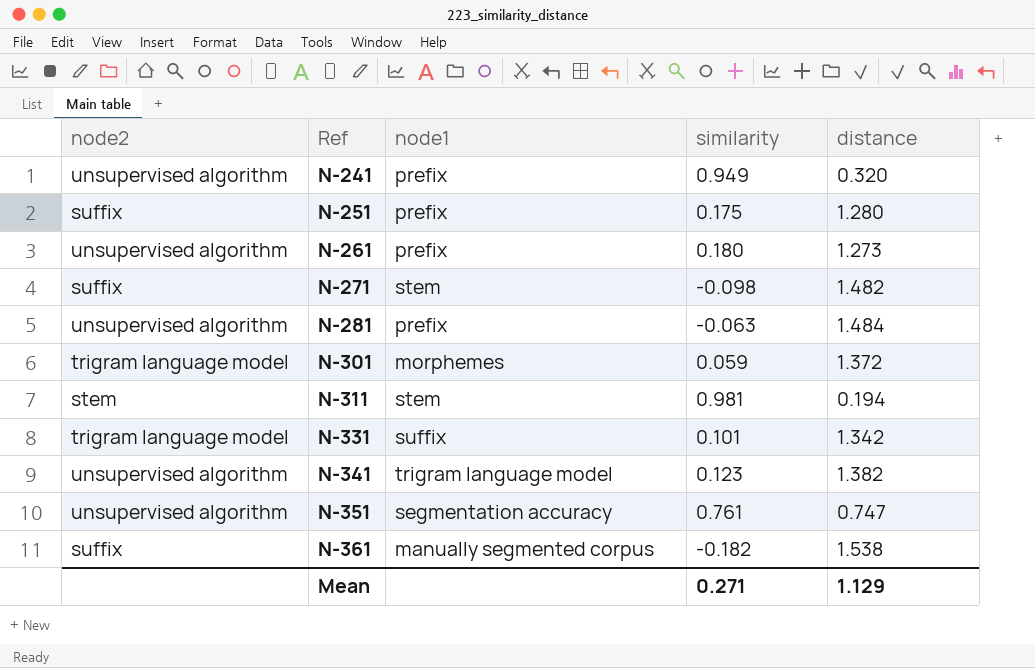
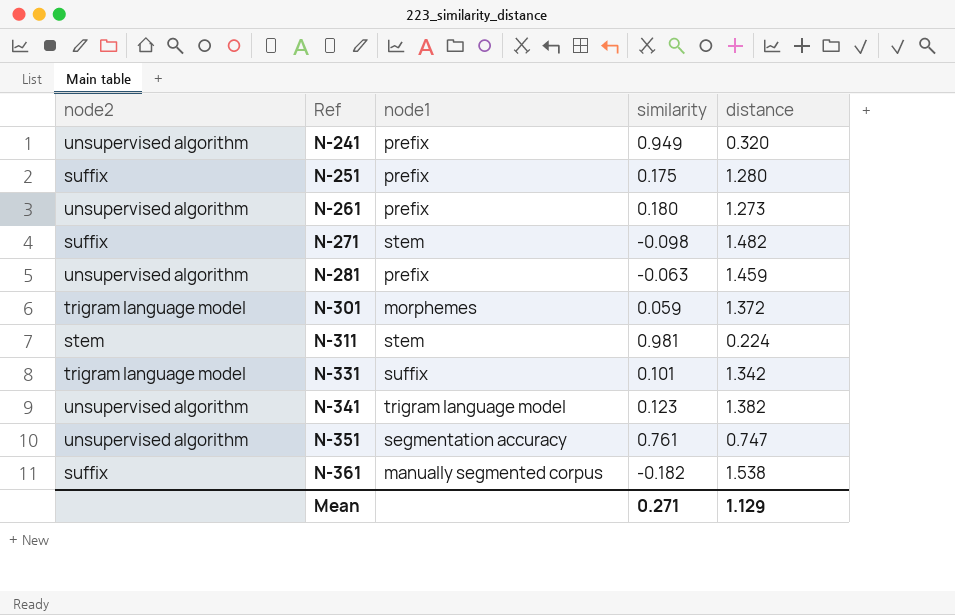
N-281 | distance: 1.484 -> 1.459
N-311 | distance: 0.194 -> 0.224

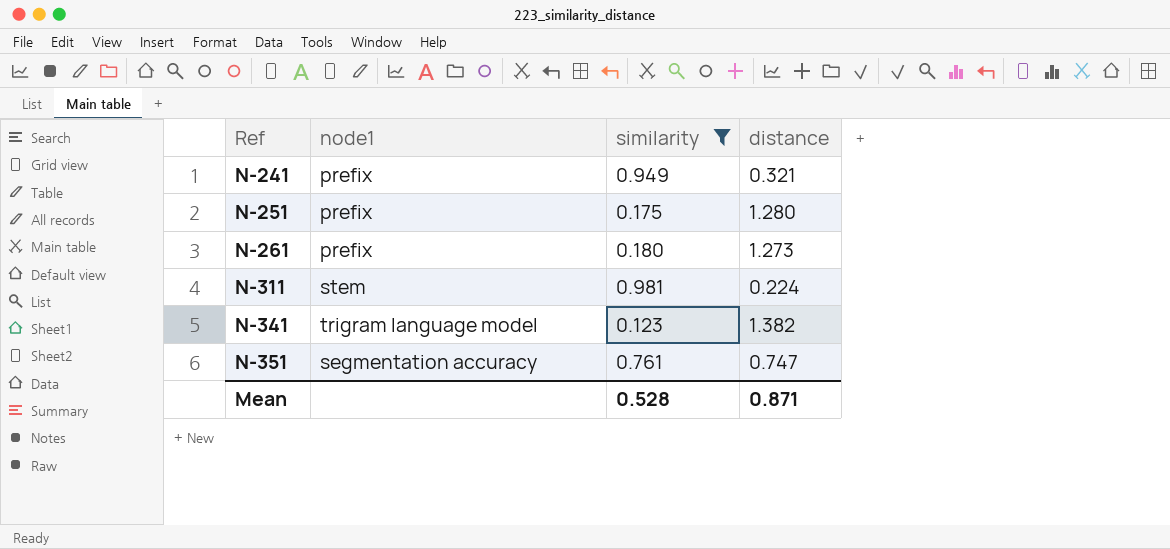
filter: none -> similarity >= 0.123
column node2 | position: 1 -> none
N-241 | distance: 0.320 -> 0.321
Mean | similarity: 0.271 -> 0.528
Mean | distance: 1.129 -> 0.871

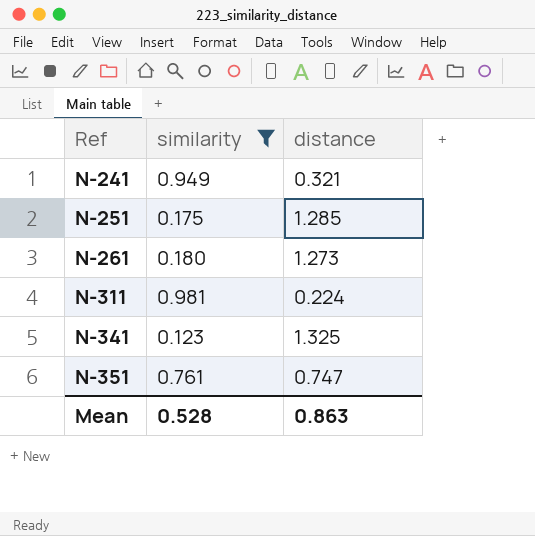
column node1 | position: 2 -> none
N-251 | distance: 1.280 -> 1.285
N-341 | distance: 1.382 -> 1.325
Mean | distance: 0.871 -> 0.863

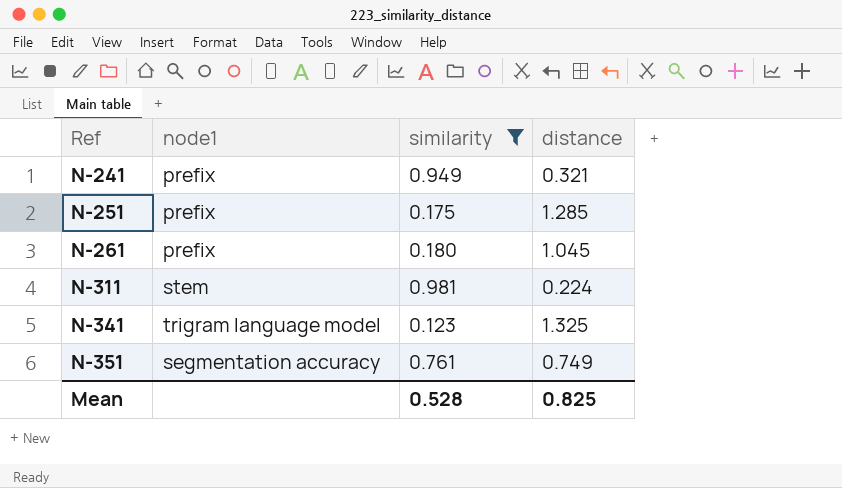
column node1 | position: none -> 2
N-261 | distance: 1.273 -> 1.045
N-351 | distance: 0.747 -> 0.749
Mean | distance: 0.863 -> 0.825

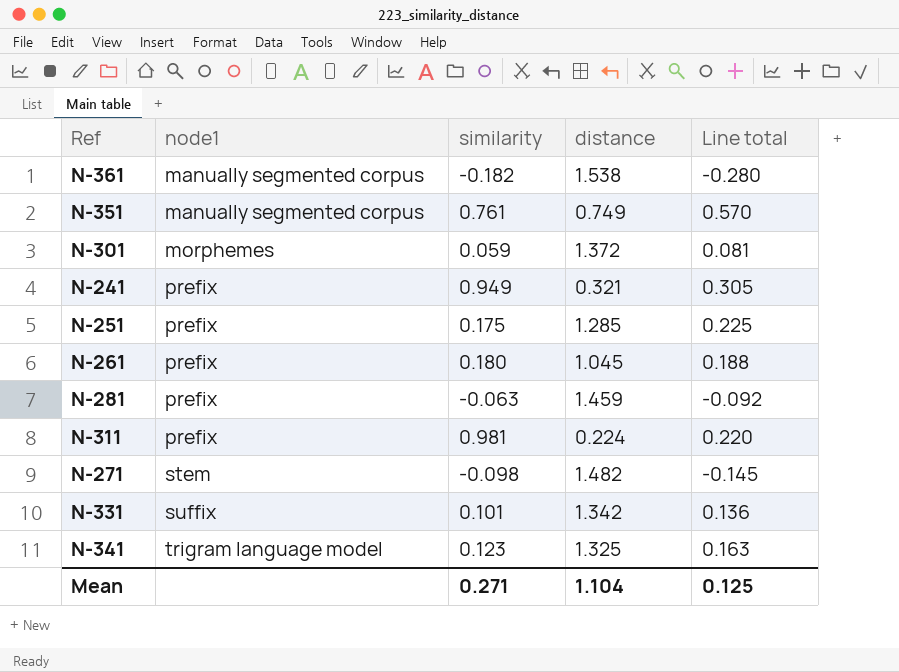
filter: similarity >= 0.123 -> none
row order: Ref ascending -> node1 ascending
column Line total | formula: none -> [similarity] * [distance]
N-351 | node1: segmentation accuracy -> manually segmented corpus
N-311 | node1: stem -> prefix
Mean | similarity: 0.528 -> 0.271
Mean | distance: 0.825 -> 1.104

